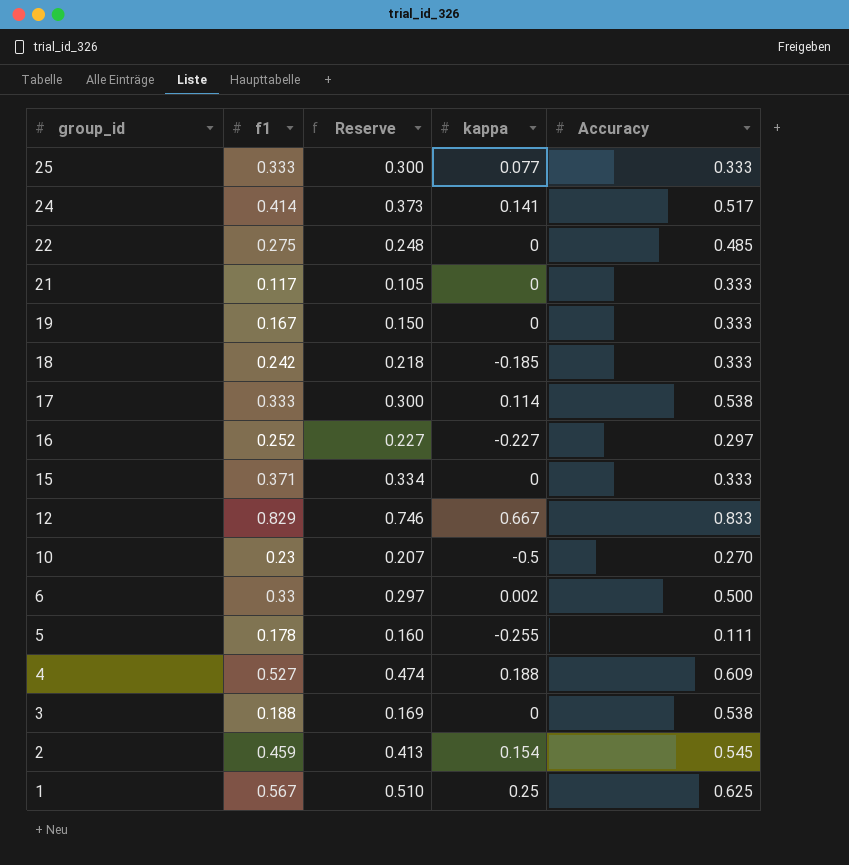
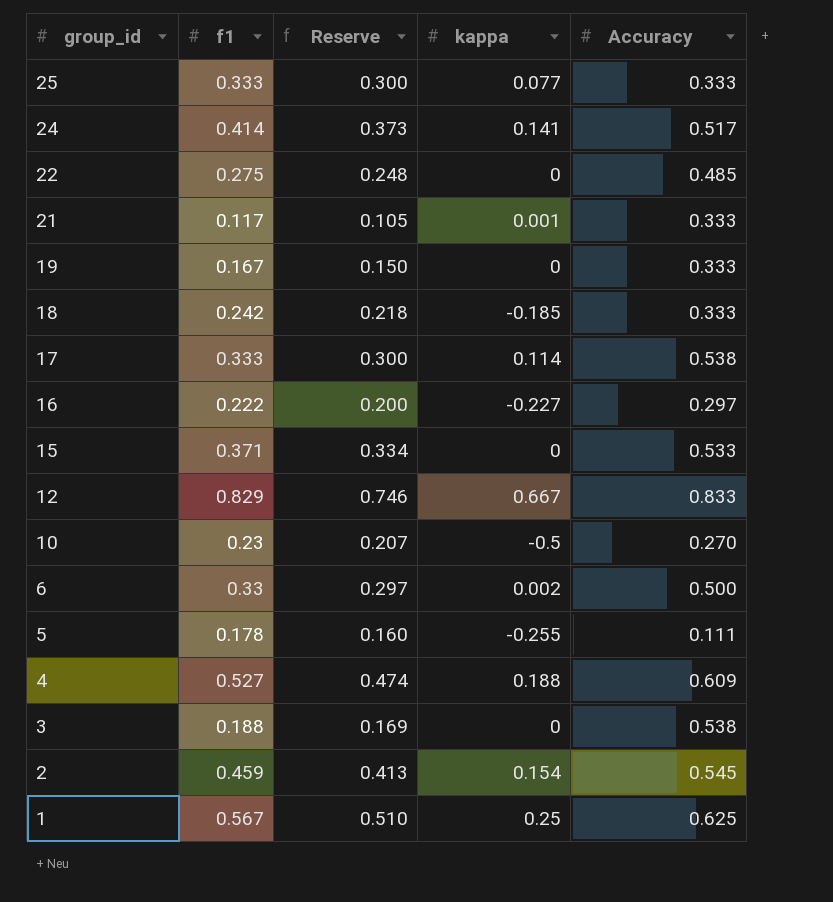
21 | kappa: 0 -> 0.001
16 | f1: 0.252 -> 0.222
16 | Reserve: 0.227 -> 0.200
15 | Accuracy: 0.333 -> 0.533

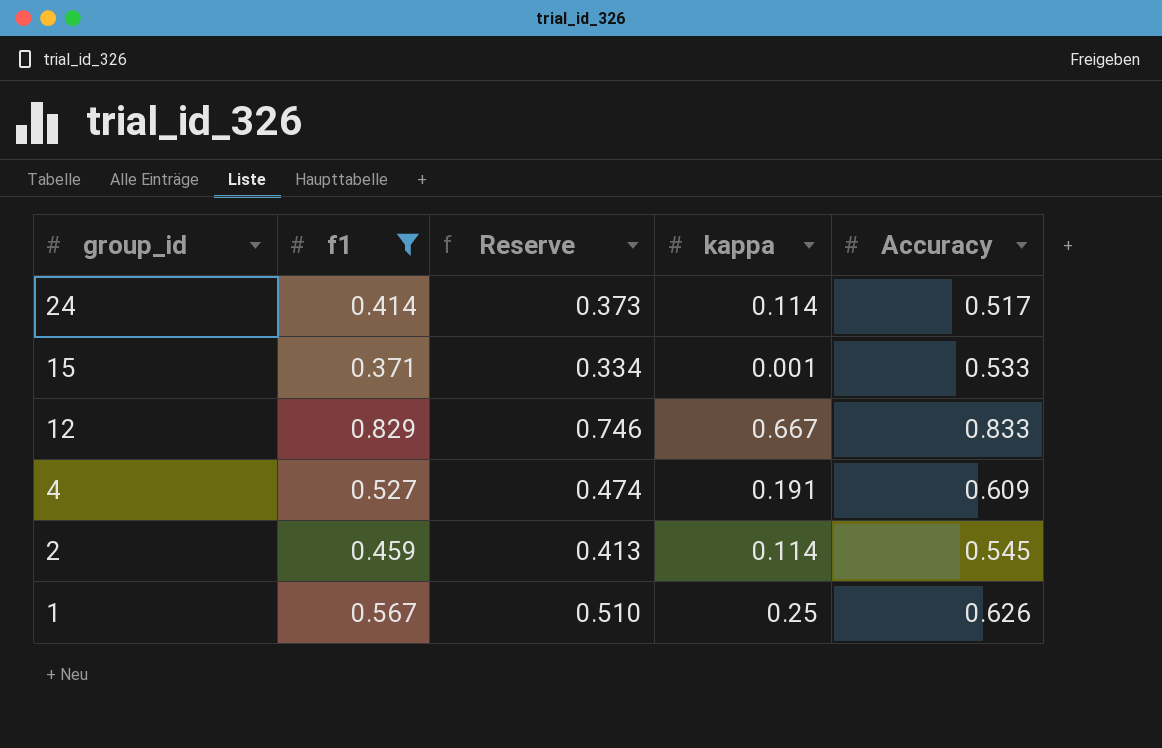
filter: none -> f1 >= 0.371
24 | kappa: 0.141 -> 0.114
15 | kappa: 0 -> 0.001
4 | kappa: 0.188 -> 0.191
2 | kappa: 0.154 -> 0.114
1 | Accuracy: 0.625 -> 0.626

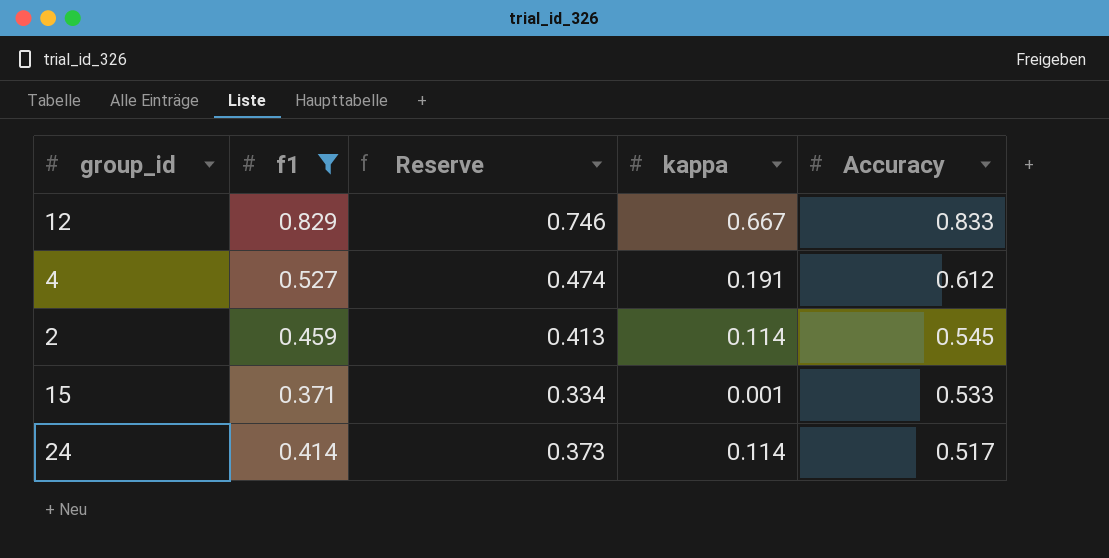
row order: group_id descending -> Accuracy descending
row 1: 0.567 | 0.510 | 0.25 | 0.626 -> none
4 | Accuracy: 0.609 -> 0.612

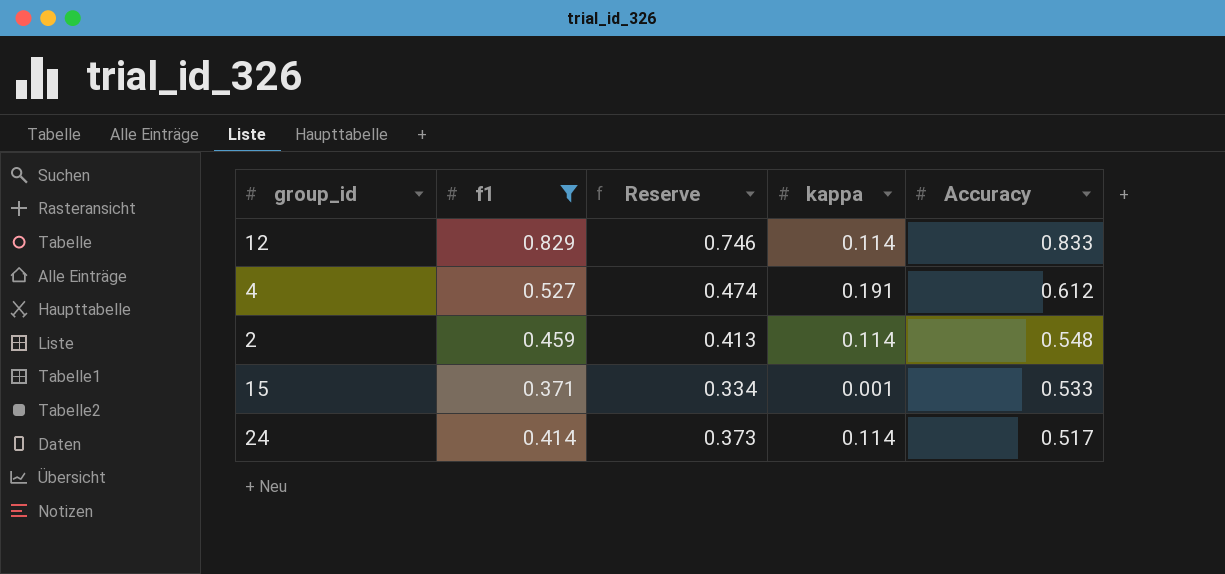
12 | kappa: 0.667 -> 0.114
2 | Accuracy: 0.545 -> 0.548

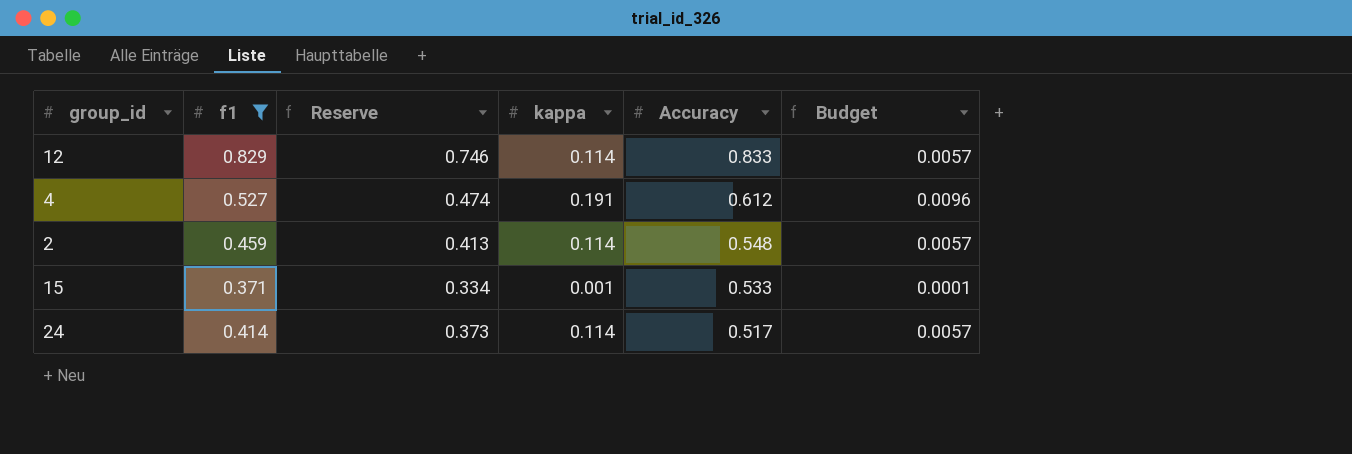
column Budget | formula: none -> [kappa] * 0.05

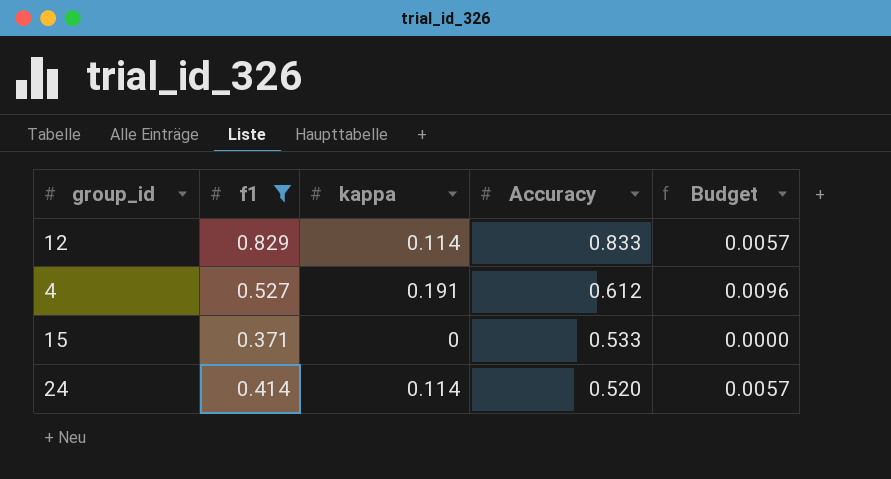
column Reserve | formula: [f1] * 0.9 -> none
row 2: 0.459 | 0.413 | 0.114 | 0.548 | 0.0057 -> none
15 | kappa: 0.001 -> 0
15 | Budget: 0.0001 -> 0.0000
24 | Accuracy: 0.517 -> 0.520

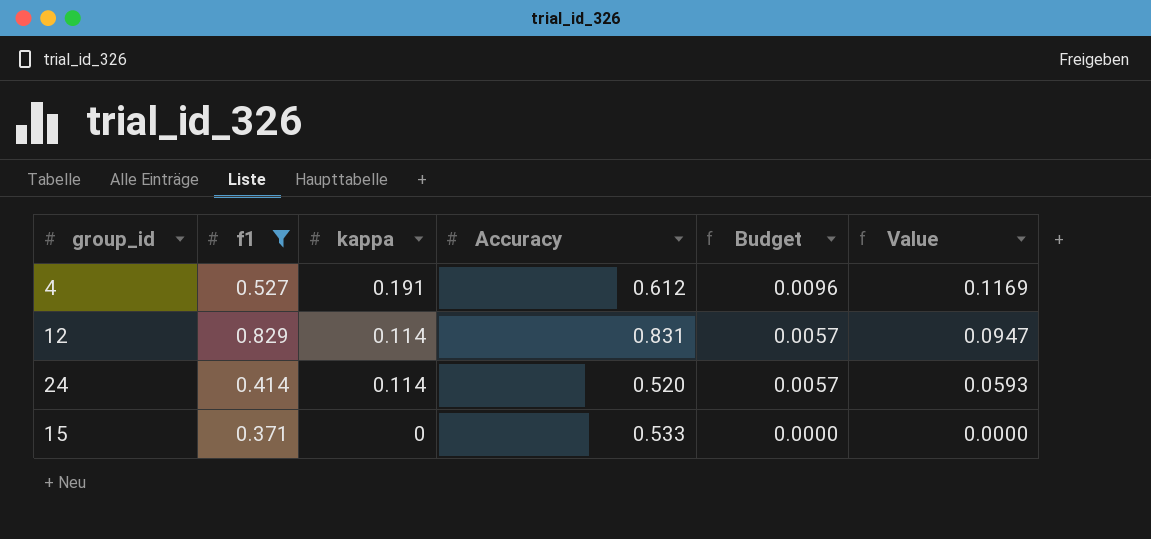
row order: Accuracy descending -> kappa descending
column Value | formula: none -> [kappa] * [Accuracy]
12 | Accuracy: 0.833 -> 0.831

